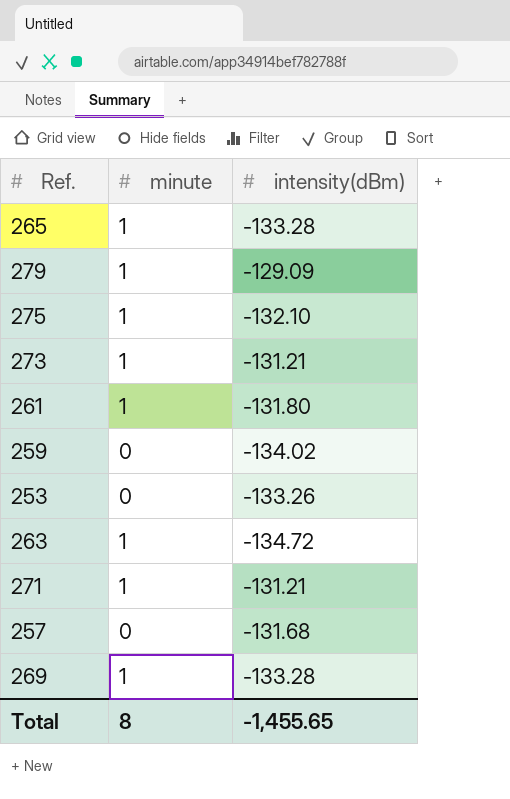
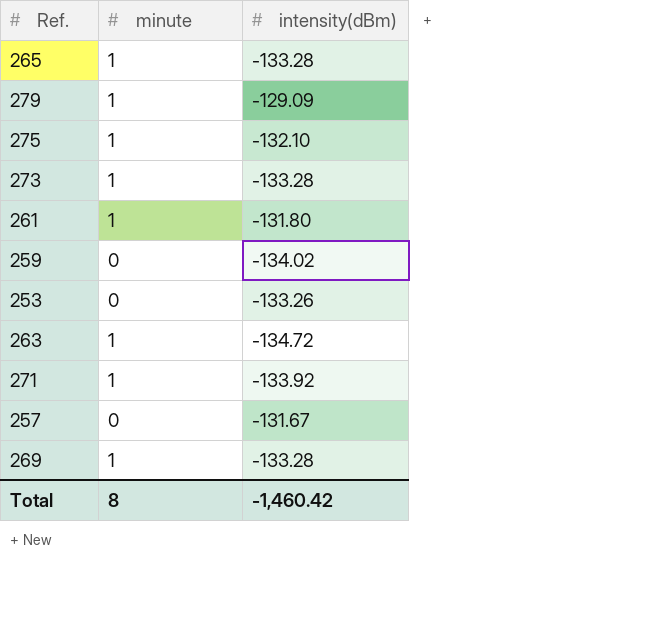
273 | intensity(dBm): -131.21 -> -133.28
271 | intensity(dBm): -131.21 -> -133.92
257 | intensity(dBm): -131.68 -> -131.67
Total | intensity(dBm): -1,455.65 -> -1,460.42

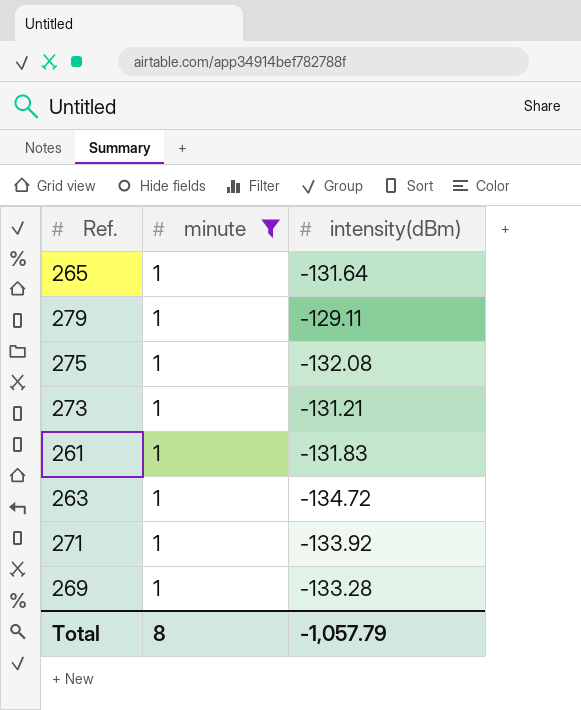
filter: none -> minute = 1
265 | intensity(dBm): -133.28 -> -131.64
279 | intensity(dBm): -129.09 -> -129.11
275 | intensity(dBm): -132.10 -> -132.08
273 | intensity(dBm): -133.28 -> -131.21
261 | intensity(dBm): -131.80 -> -131.83
Total | intensity(dBm): -1,460.42 -> -1,057.79

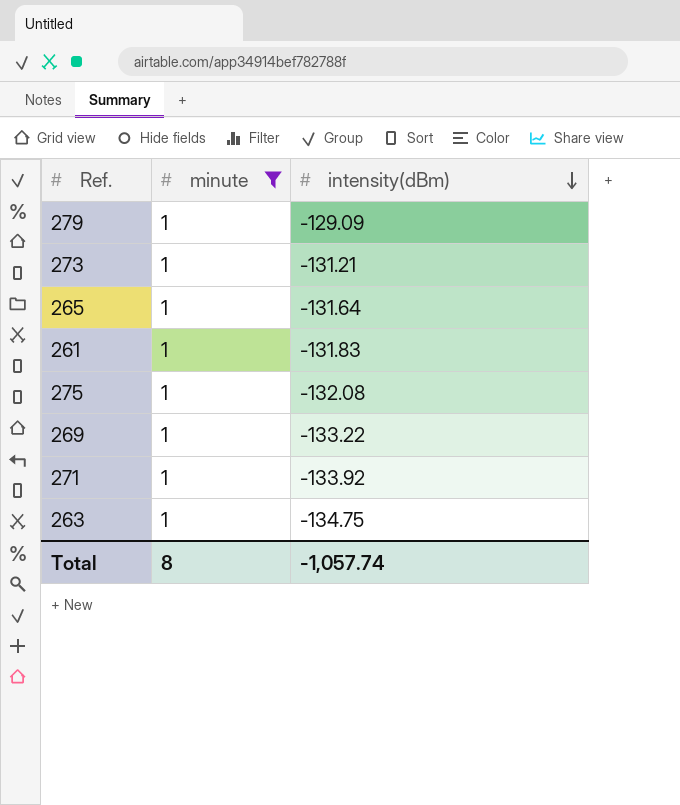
row order: none -> intensity(dBm) descending
279 | intensity(dBm): -129.11 -> -129.09
269 | intensity(dBm): -133.28 -> -133.22
263 | intensity(dBm): -134.72 -> -134.75
Total | intensity(dBm): -1,057.79 -> -1,057.74

